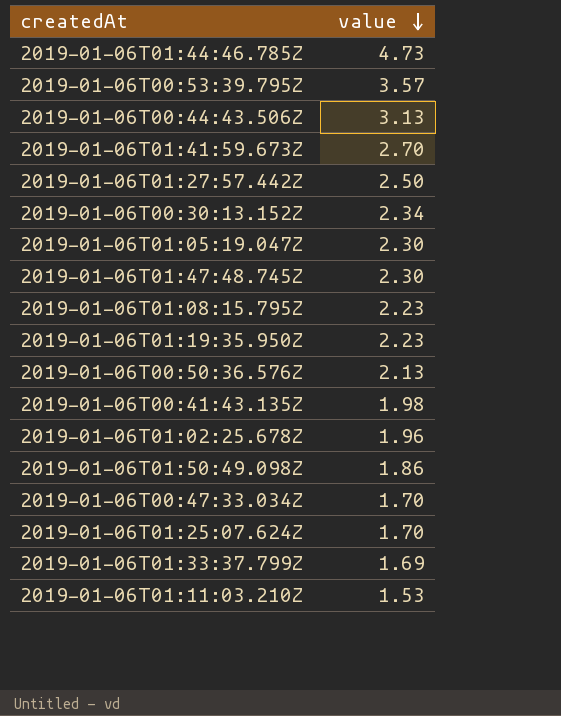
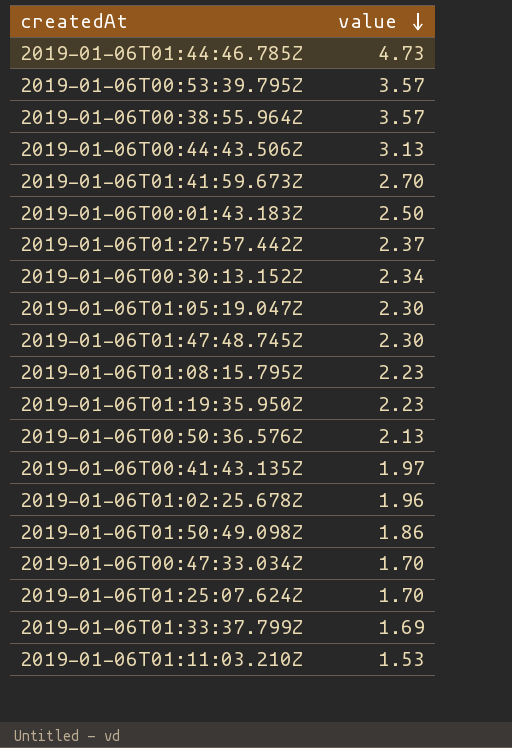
row 2019-01-06T00:38:55.964Z: none -> 3.57
row 2019-01-06T00:01:43.183Z: none -> 2.50
2019-01-06T01:27:57.442Z | value: 2.50 -> 2.37
2019-01-06T00:41:43.135Z | value: 1.98 -> 1.97

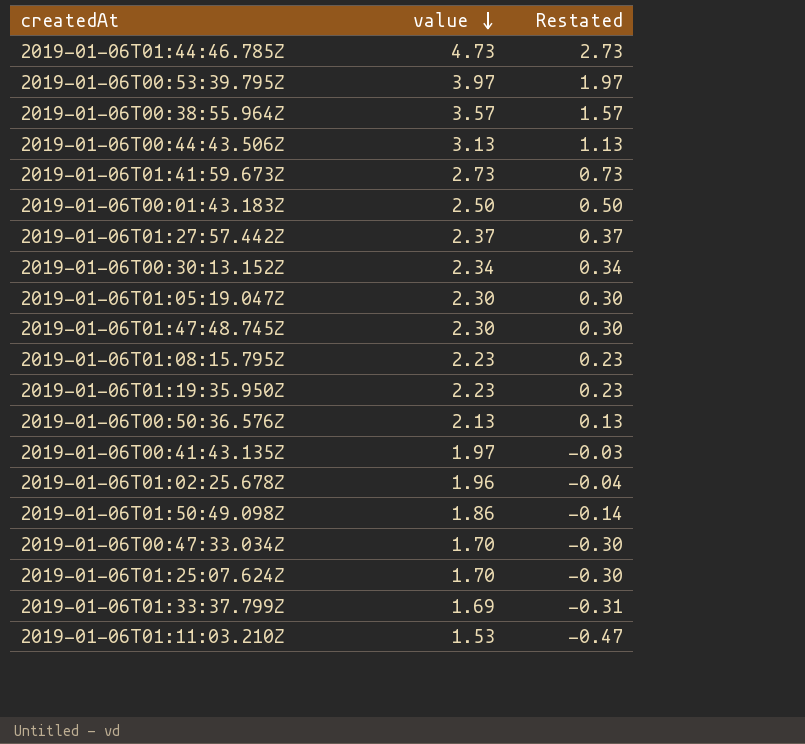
column Restated | formula: none -> [value] - 2
2019-01-06T00:53:39.795Z | value: 3.57 -> 3.97
2019-01-06T01:41:59.673Z | value: 2.70 -> 2.73

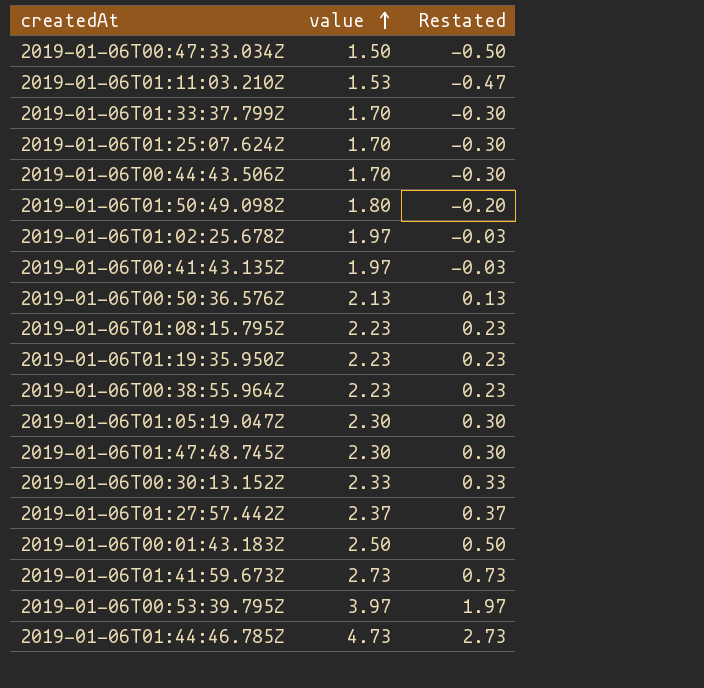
row order: value descending -> value ascending
2019-01-06T00:47:33.034Z | value: 1.70 -> 1.50
2019-01-06T00:47:33.034Z | Restated: -0.30 -> -0.50
2019-01-06T01:33:37.799Z | value: 1.69 -> 1.70
2019-01-06T01:33:37.799Z | Restated: -0.31 -> -0.30
2019-01-06T00:44:43.506Z | value: 3.13 -> 1.70
2019-01-06T00:44:43.506Z | Restated: 1.13 -> -0.30
2019-01-06T01:50:49.098Z | value: 1.86 -> 1.80
2019-01-06T01:50:49.098Z | Restated: -0.14 -> -0.20
2019-01-06T01:02:25.678Z | value: 1.96 -> 1.97
2019-01-06T01:02:25.678Z | Restated: -0.04 -> -0.03
2019-01-06T00:38:55.964Z | value: 3.57 -> 2.23
2019-01-06T00:38:55.964Z | Restated: 1.57 -> 0.23
2019-01-06T00:30:13.152Z | value: 2.34 -> 2.33
2019-01-06T00:30:13.152Z | Restated: 0.34 -> 0.33

